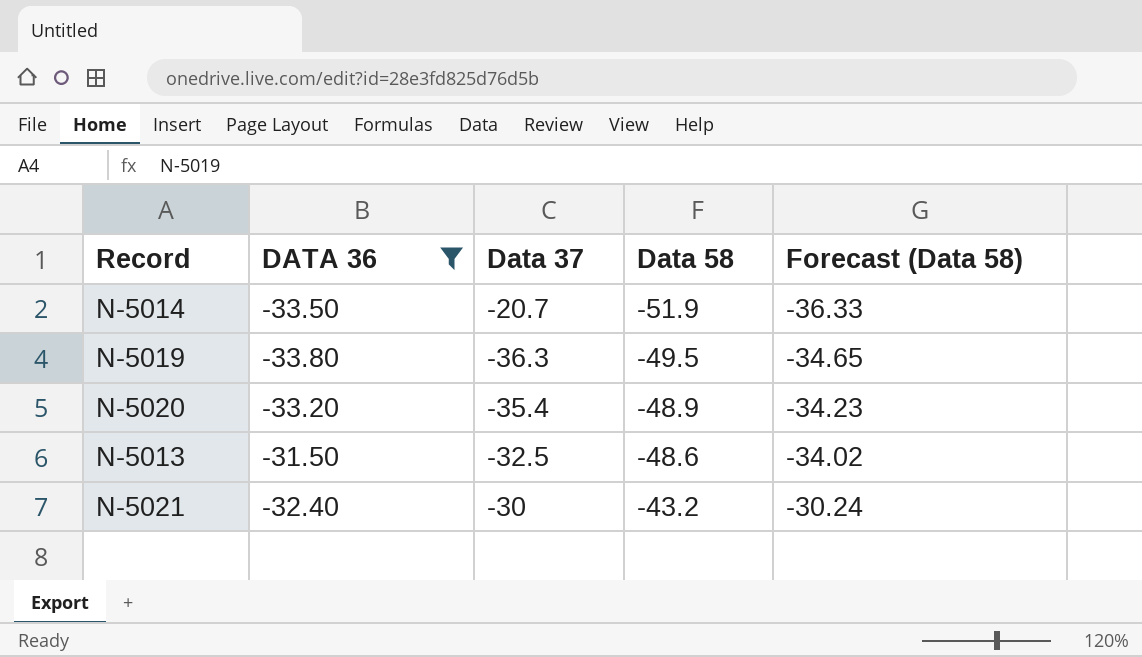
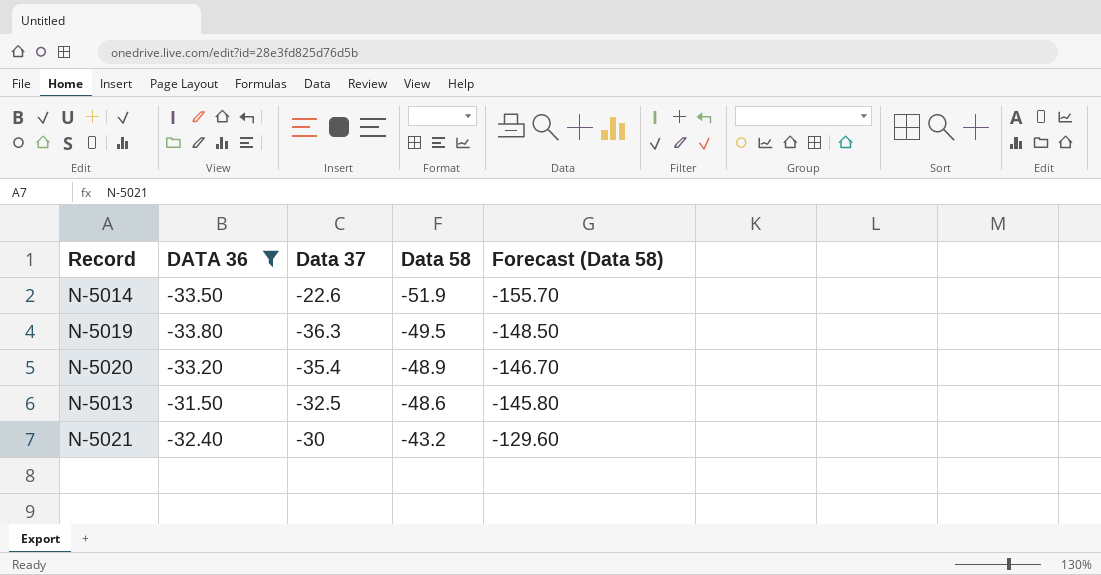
column Forecast (Data 58) | formula: [Data 58] * 0.7 -> [Data 58] * 3
N-5014 | Data 37: -20.7 -> -22.6

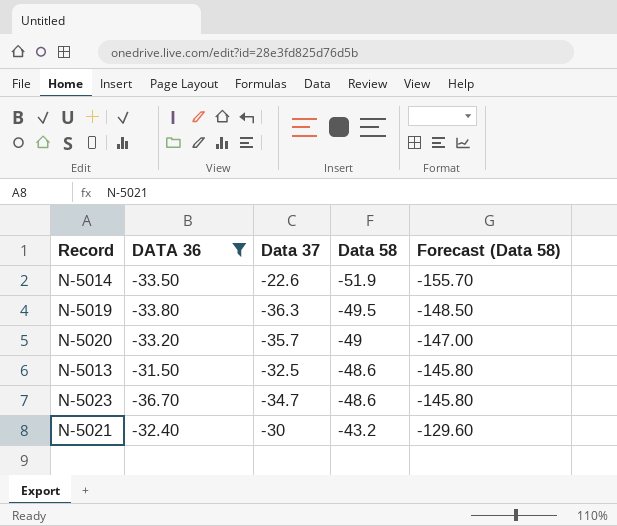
N-5020 | Data 37: -35.4 -> -35.7
N-5020 | Data 58: -48.9 -> -49
N-5020 | Forecast (Data 58): -146.70 -> -147.00
row N-5023: none -> -36.70 | -34.7 | -48.6 | -145.80

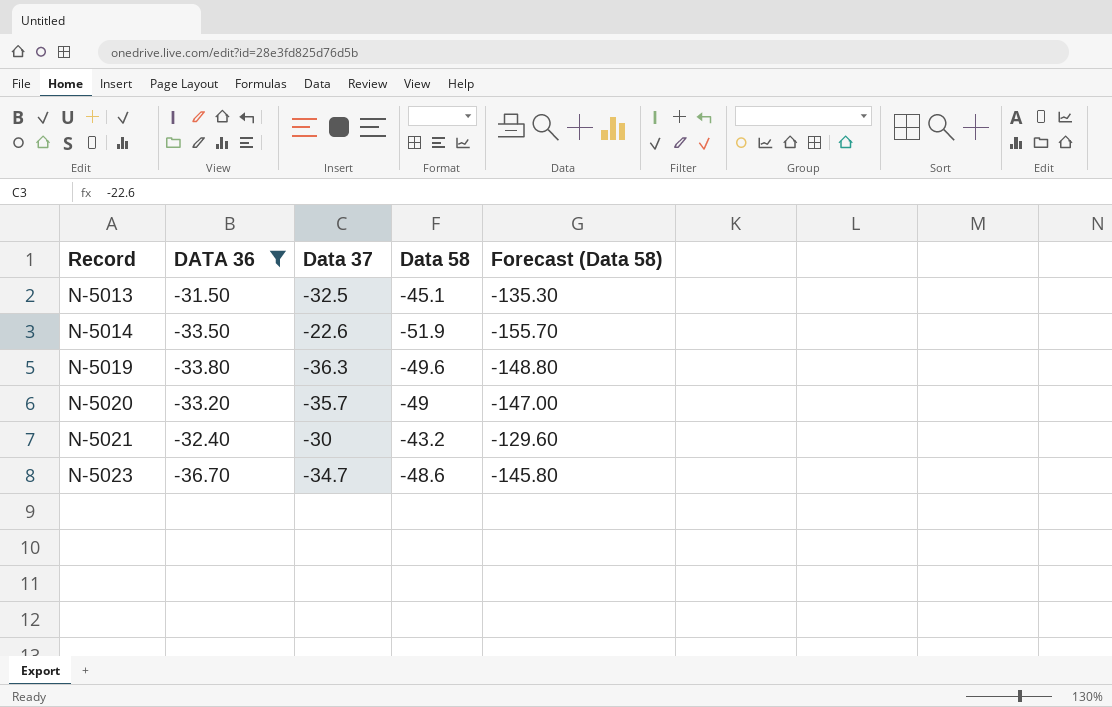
row order: Data 58 ascending -> Record ascending
N-5013 | Data 58: -48.6 -> -45.1
N-5013 | Forecast (Data 58): -145.80 -> -135.30
N-5019 | Data 58: -49.5 -> -49.6
N-5019 | Forecast (Data 58): -148.50 -> -148.80

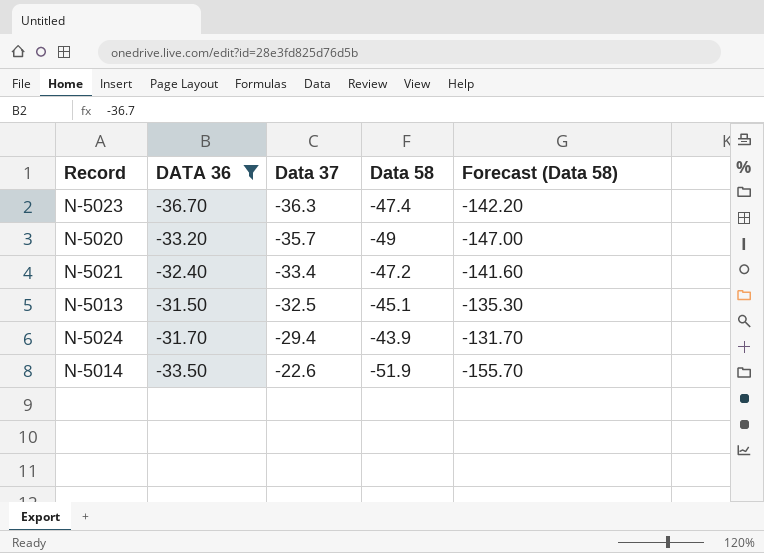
row order: Record ascending -> Data 37 ascending
row N-5019: -33.80 | -36.3 | -49.6 | -148.80 -> none
N-5023 | Data 37: -34.7 -> -36.3
N-5023 | Data 58: -48.6 -> -47.4
N-5023 | Forecast (Data 58): -145.80 -> -142.20
N-5021 | Data 37: -30 -> -33.4
N-5021 | Data 58: -43.2 -> -47.2
N-5021 | Forecast (Data 58): -129.60 -> -141.60
row N-5024: none -> -31.70 | -29.4 | -43.9 | -131.70

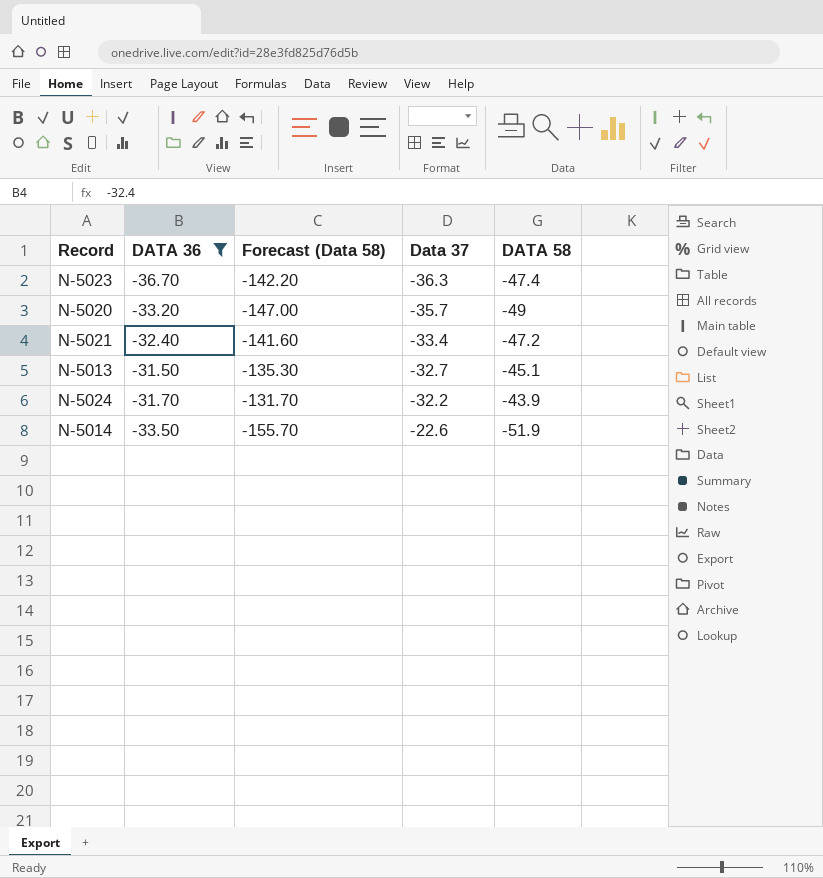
column Forecast (Data 58) | position: 5 -> 3
column name: Data 58 -> DATA 58
N-5013 | Data 37: -32.5 -> -32.7
N-5024 | Data 37: -29.4 -> -32.2

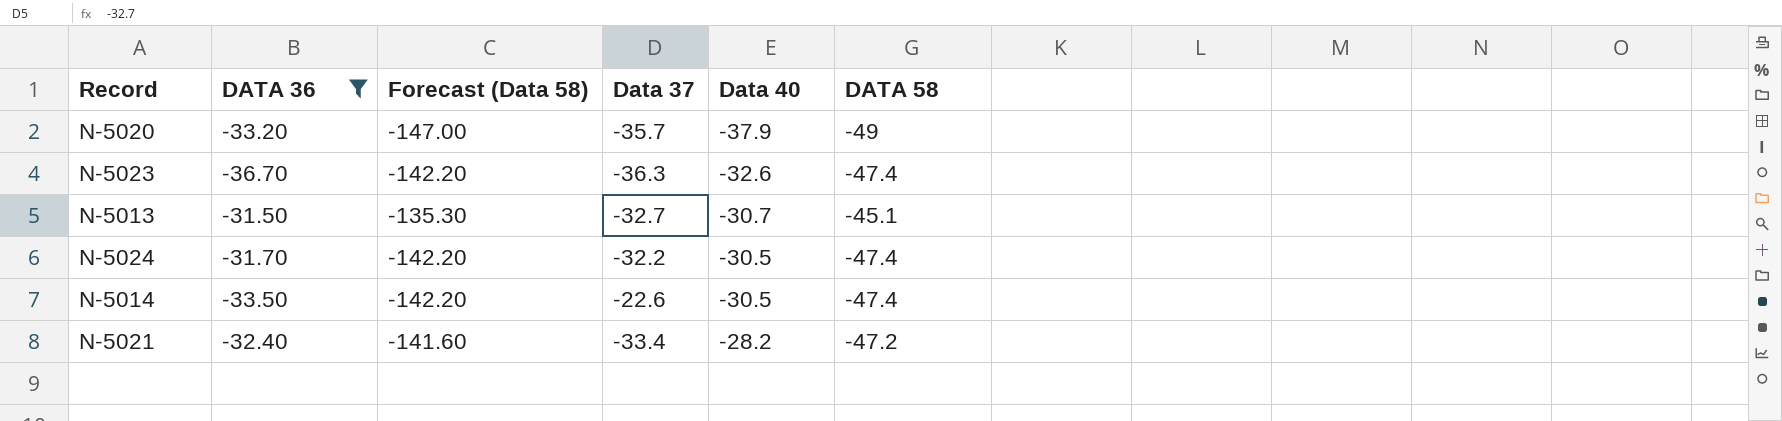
row order: Data 37 ascending -> Data 40 ascending
column Data 40 | position: none -> 5
N-5024 | Forecast (Data 58): -131.70 -> -142.20
N-5024 | DATA 58: -43.9 -> -47.4
N-5014 | Forecast (Data 58): -155.70 -> -142.20
N-5014 | DATA 58: -51.9 -> -47.4

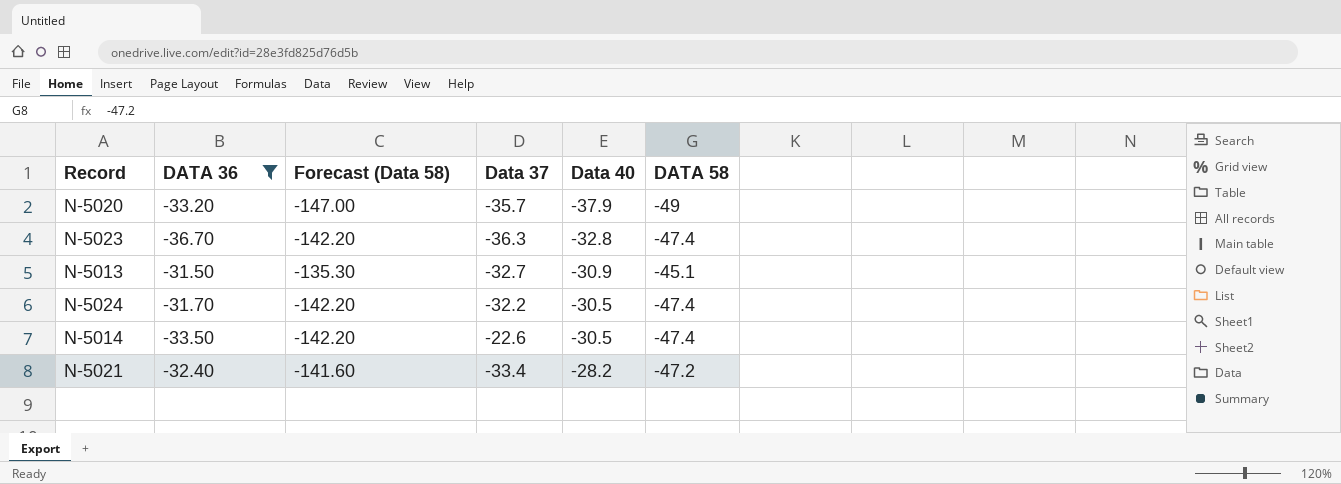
N-5023 | Data 40: -32.6 -> -32.8
N-5013 | Data 40: -30.7 -> -30.9

